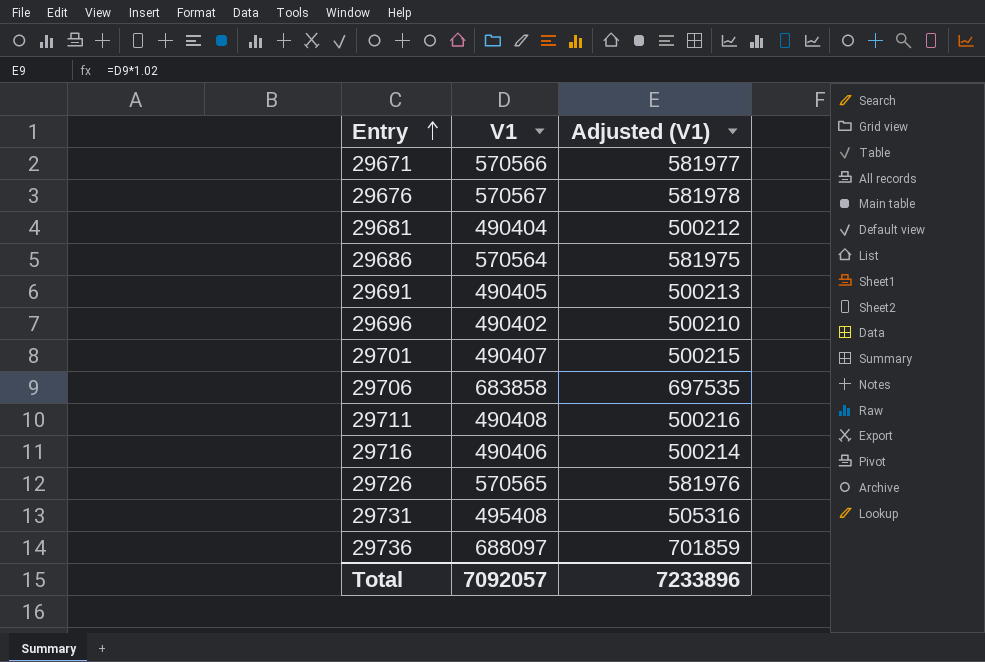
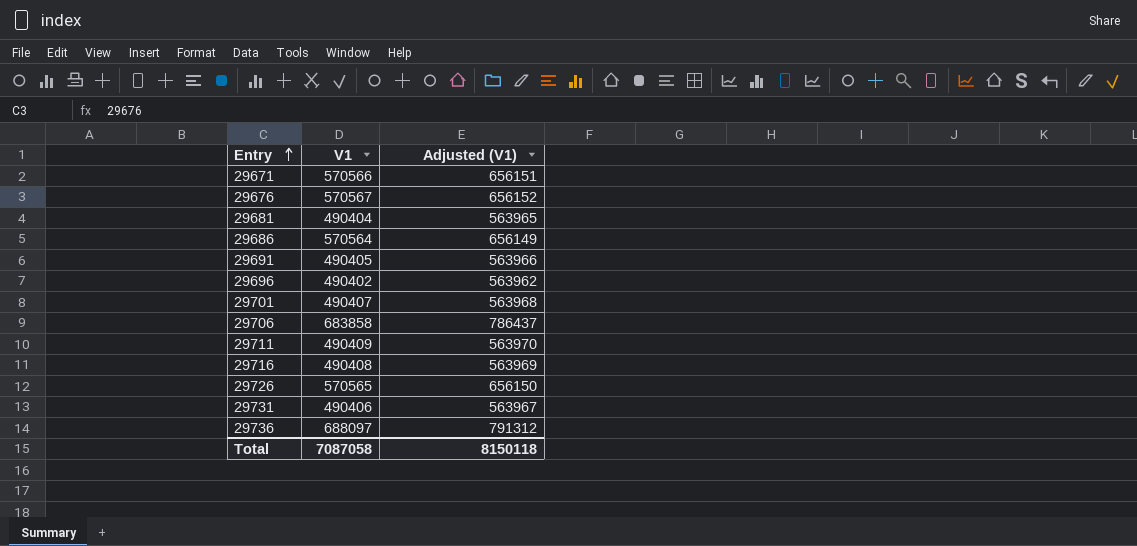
column Adjusted (V1) | formula: [V1] * 1.02 -> [V1] * 1.15
29711 | V1: 490408 -> 490409
29716 | V1: 490406 -> 490408
29731 | V1: 495408 -> 490406
Total | V1: 7092057 -> 7087058
Total | Adjusted (V1): 7233896 -> 8150118

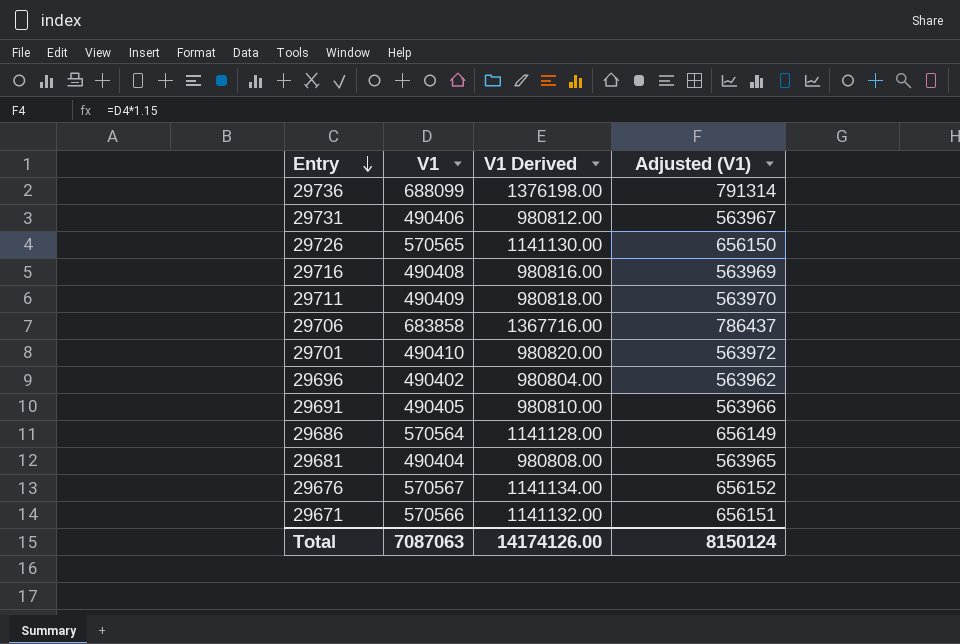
row order: Entry ascending -> Entry descending
column V1 Derived | formula: none -> [V1] * 2
29736 | V1: 688097 -> 688099
29736 | Adjusted (V1): 791312 -> 791314
29701 | V1: 490407 -> 490410
29701 | Adjusted (V1): 563968 -> 563972
Total | V1: 7087058 -> 7087063
Total | Adjusted (V1): 8150118 -> 8150124

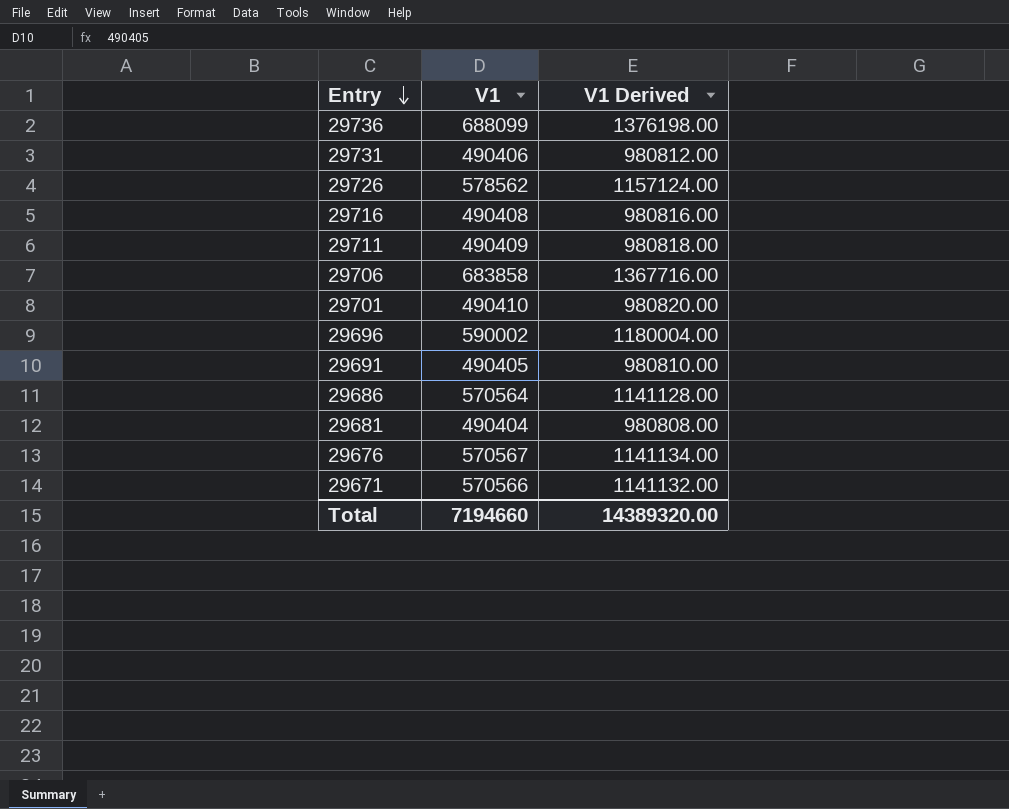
column Adjusted (V1) | formula: [V1] * 1.15 -> none
29726 | V1: 570565 -> 578562
29726 | V1 Derived: 1141130.00 -> 1157124.00
29696 | V1: 490402 -> 590002
29696 | V1 Derived: 980804.00 -> 1180004.00
Total | V1: 7087063 -> 7194660
Total | V1 Derived: 14174126.00 -> 14389320.00

